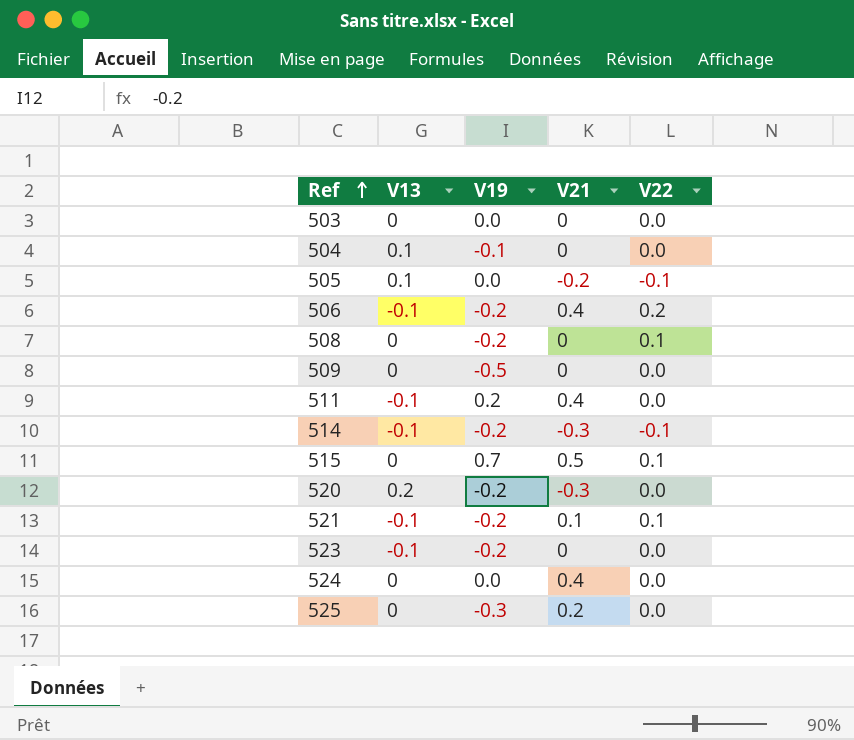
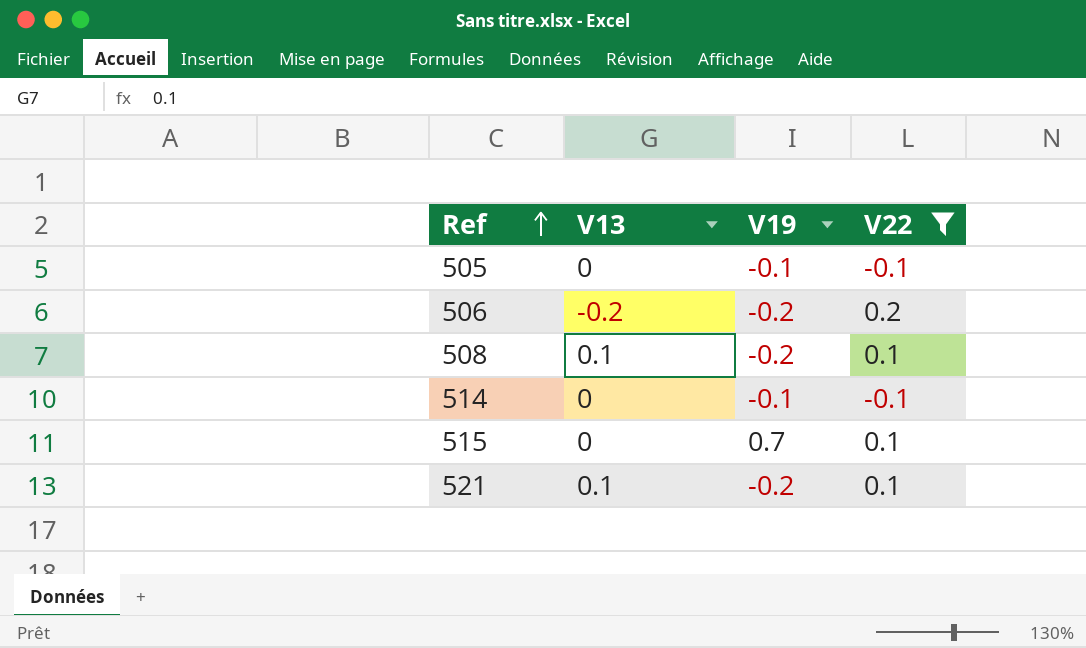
filter: none -> V22 != 0.0
column V21 | position: 4 -> none
505 | V13: 0.1 -> 0
505 | V19: 0.0 -> -0.1
506 | V13: -0.1 -> -0.2
508 | V13: 0 -> 0.1
514 | V13: -0.1 -> 0
514 | V19: -0.2 -> -0.1
521 | V13: -0.1 -> 0.1

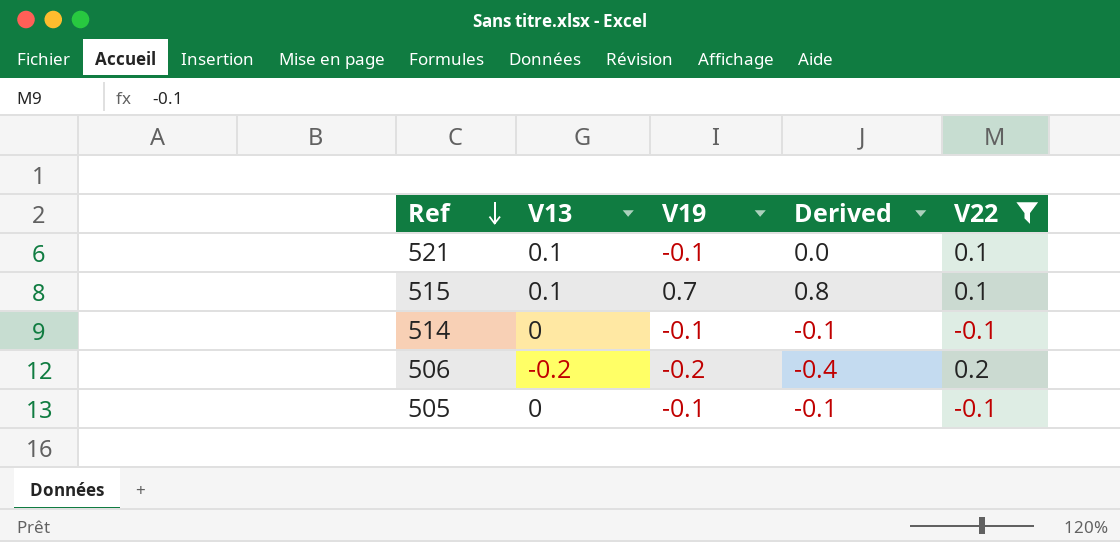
row order: Ref ascending -> Ref descending
column Derived | formula: none -> [V13] + [V19]
row 508: 0.1 | -0.2 | 0.1 -> none
521 | V19: -0.2 -> -0.1
515 | V13: 0 -> 0.1

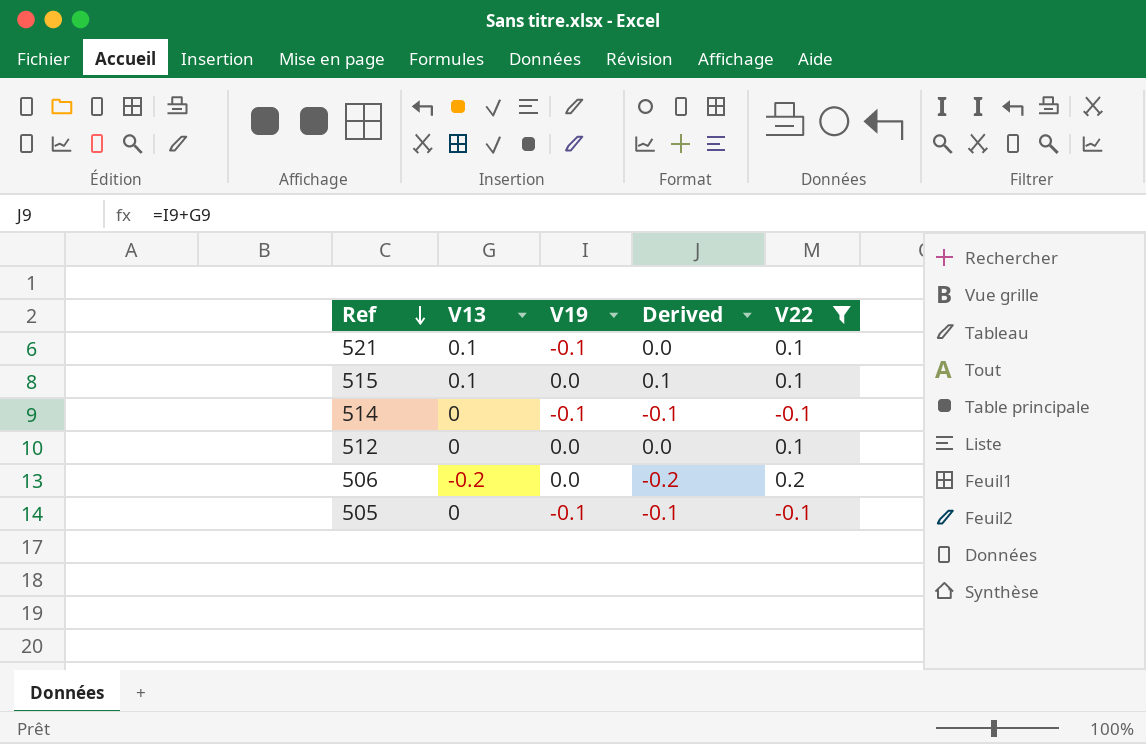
515 | V19: 0.7 -> 0.0
515 | Derived: 0.8 -> 0.1
row 512: none -> 0 | 0.0 | 0.0 | 0.1
506 | V19: -0.2 -> 0.0
506 | Derived: -0.4 -> -0.2

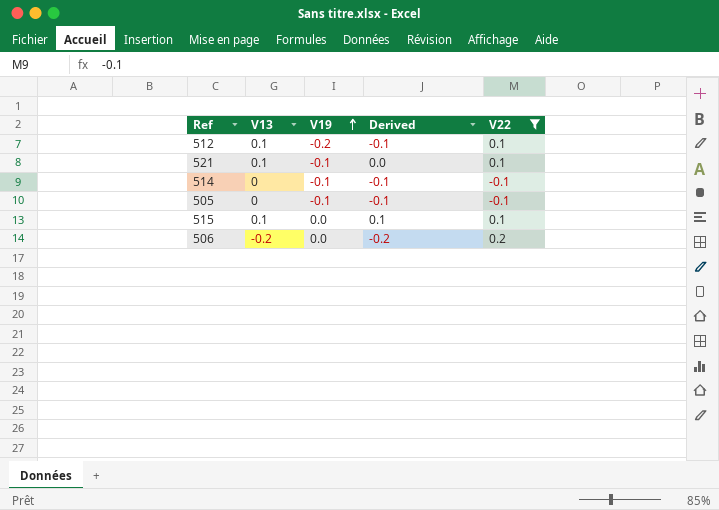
row order: Ref descending -> V19 ascending
512 | V13: 0 -> 0.1
512 | V19: 0.0 -> -0.2
512 | Derived: 0.0 -> -0.1

